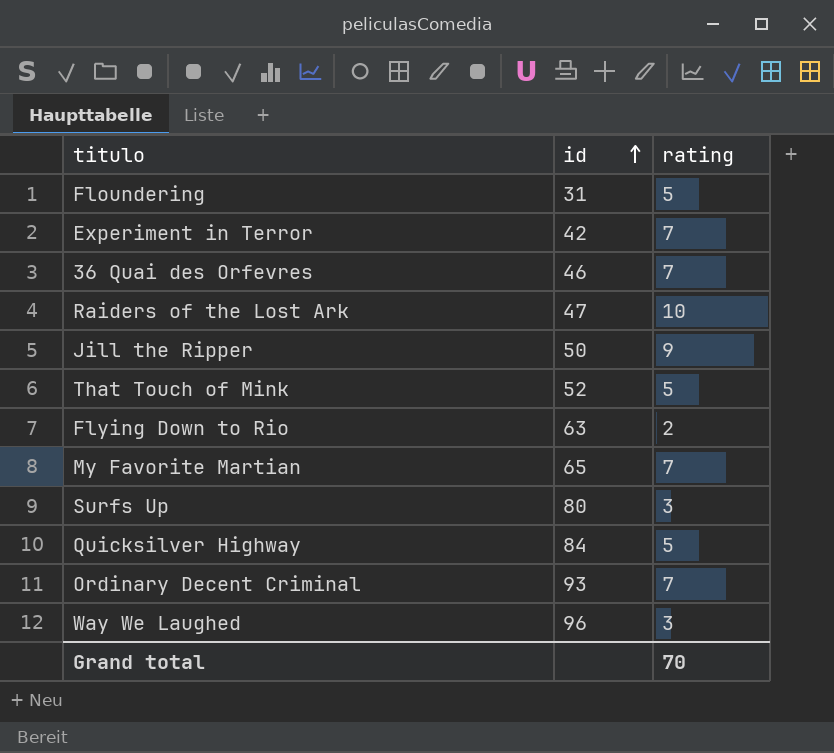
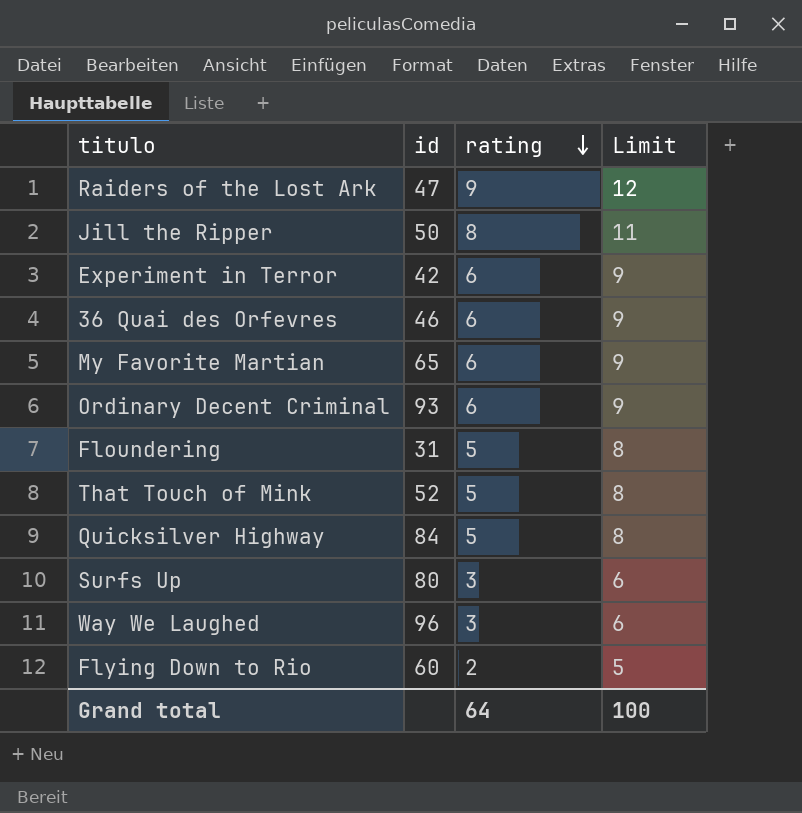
row order: id ascending -> rating descending
column Limit | formula: none -> [rating] + 3
Raiders of the Lost Ark | rating: 10 -> 9
Jill the Ripper | rating: 9 -> 8
Experiment in Terror | rating: 7 -> 6
36 Quai des Orfevres | rating: 7 -> 6
My Favorite Martian | rating: 7 -> 6
Ordinary Decent Criminal | rating: 7 -> 6
Flying Down to Rio | id: 63 -> 60
Grand total | rating: 70 -> 64

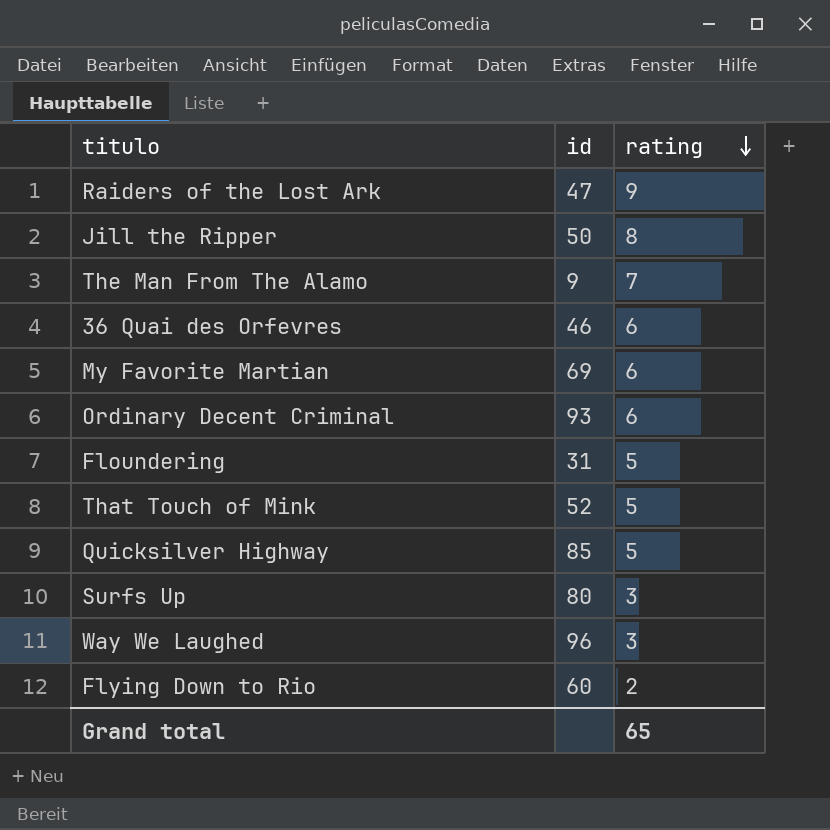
column Limit | formula: [rating] + 3 -> none
row Experiment in Terror: 42 | 6 | 9 -> none
row The Man From The Alamo: none -> 9 | 7
My Favorite Martian | id: 65 -> 69
Quicksilver Highway | id: 84 -> 85
Grand total | rating: 64 -> 65

